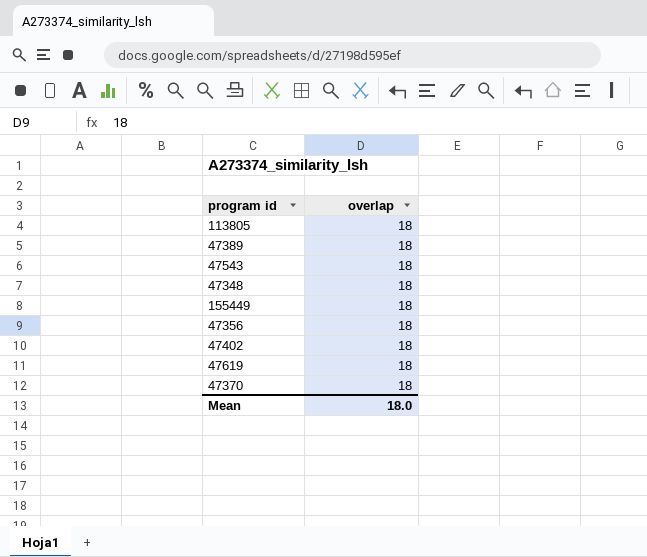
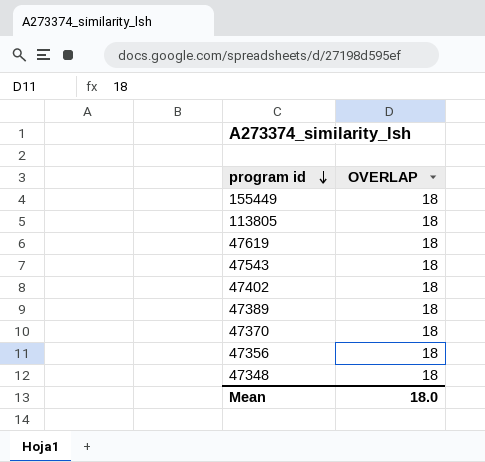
row order: none -> program id descending
column name: overlap -> OVERLAP

